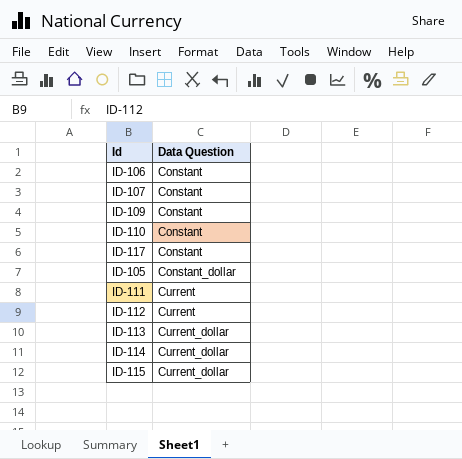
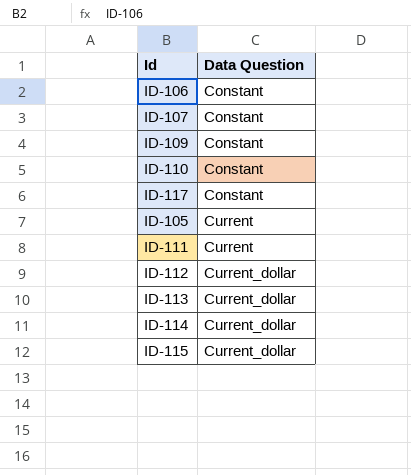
ID-105 | Data Question: Constant_dollar -> Current
ID-112 | Data Question: Current -> Current_dollar

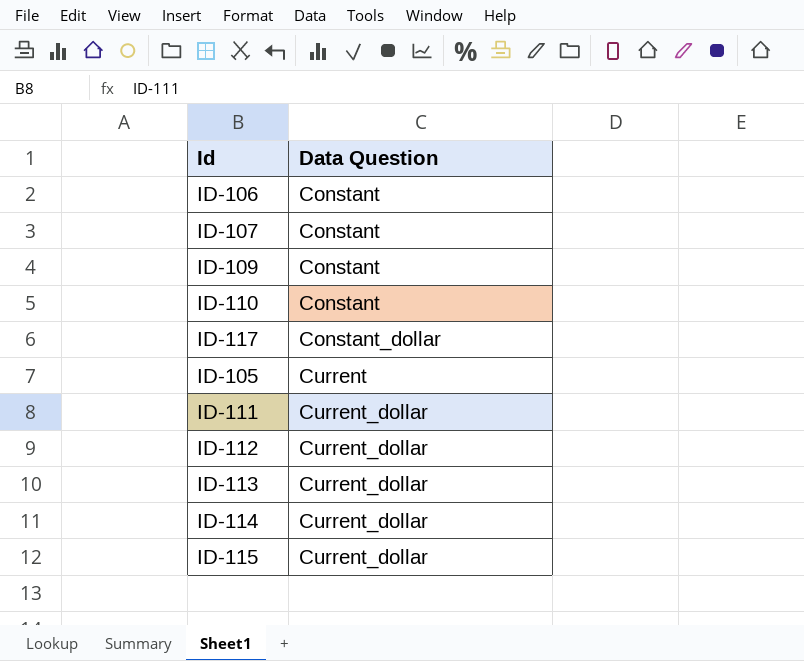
ID-117 | Data Question: Constant -> Constant_dollar
ID-111 | Data Question: Current -> Current_dollar

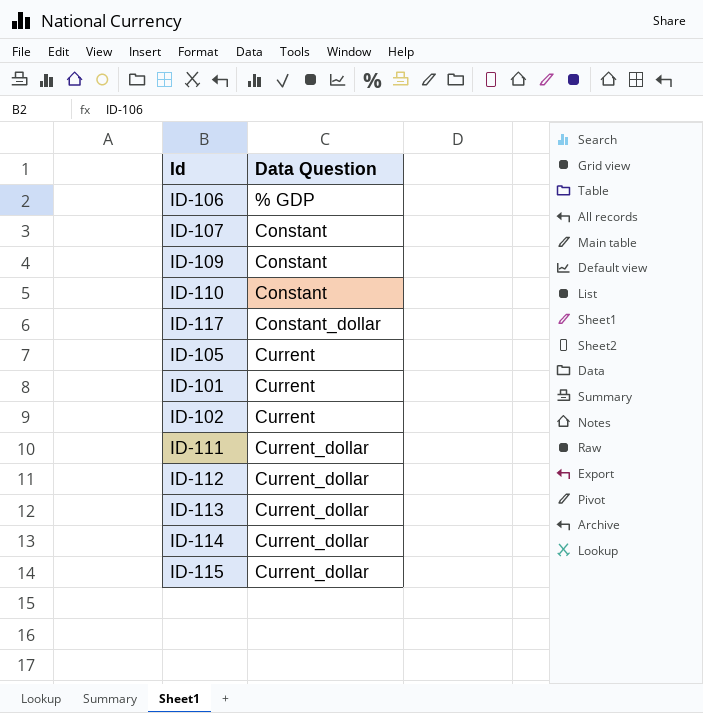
ID-106 | Data Question: Constant -> % GDP
row ID-101: none -> Current
row ID-102: none -> Current

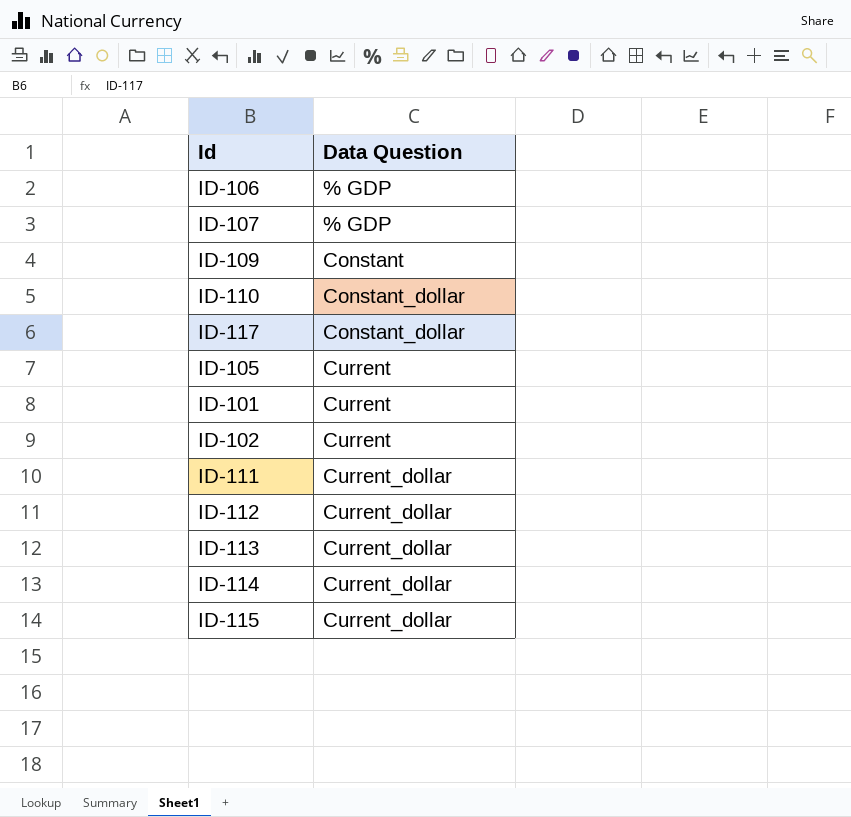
ID-107 | Data Question: Constant -> % GDP
ID-110 | Data Question: Constant -> Constant_dollar

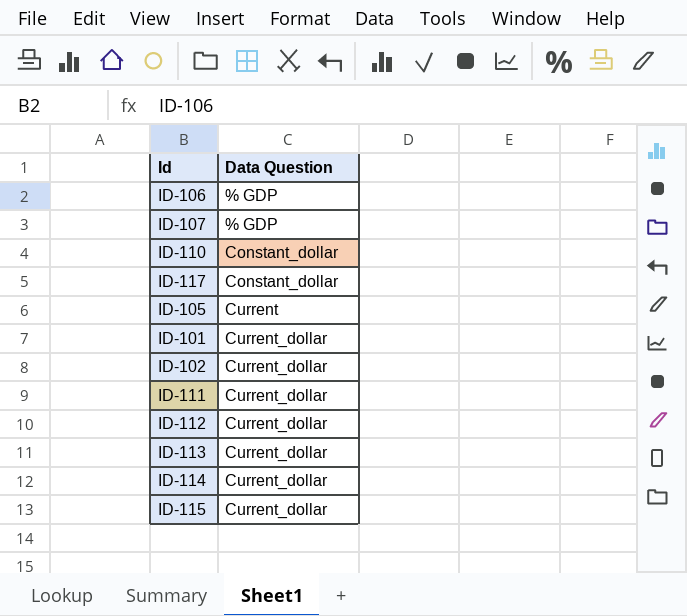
row ID-109: Constant -> none
ID-101 | Data Question: Current -> Current_dollar
ID-102 | Data Question: Current -> Current_dollar

